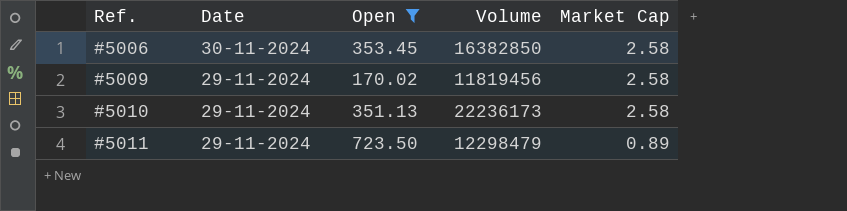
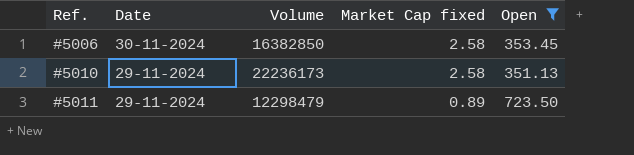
column name: Market Cap -> Market Cap fixed
column Open | position: 3 -> 5
row #5009: 29-11-2024 | 170.02 | 11819456 | 2.58 -> none

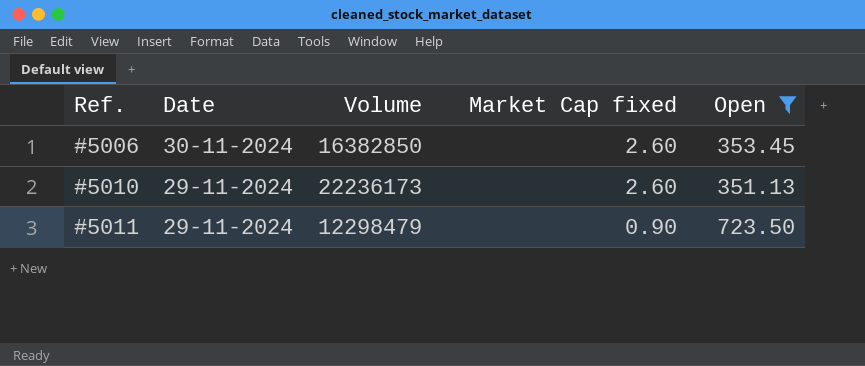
#5006 | Market Cap fixed: 2.58 -> 2.60
#5010 | Market Cap fixed: 2.58 -> 2.60
#5011 | Market Cap fixed: 0.89 -> 0.90

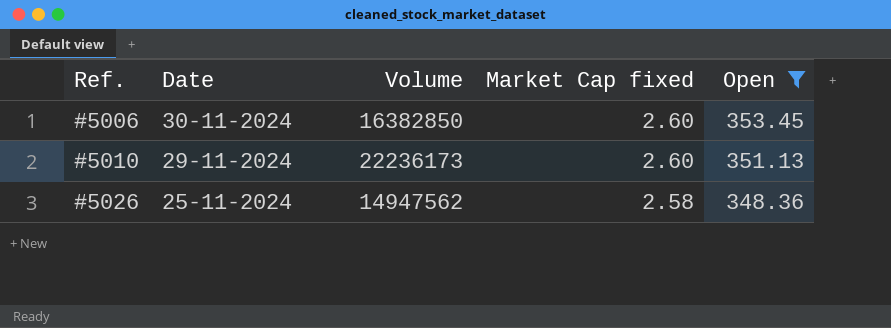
row #5011: 29-11-2024 | 12298479 | 0.90 | 723.50 -> none
row #5026: none -> 25-11-2024 | 14947562 | 2.58 | 348.36

